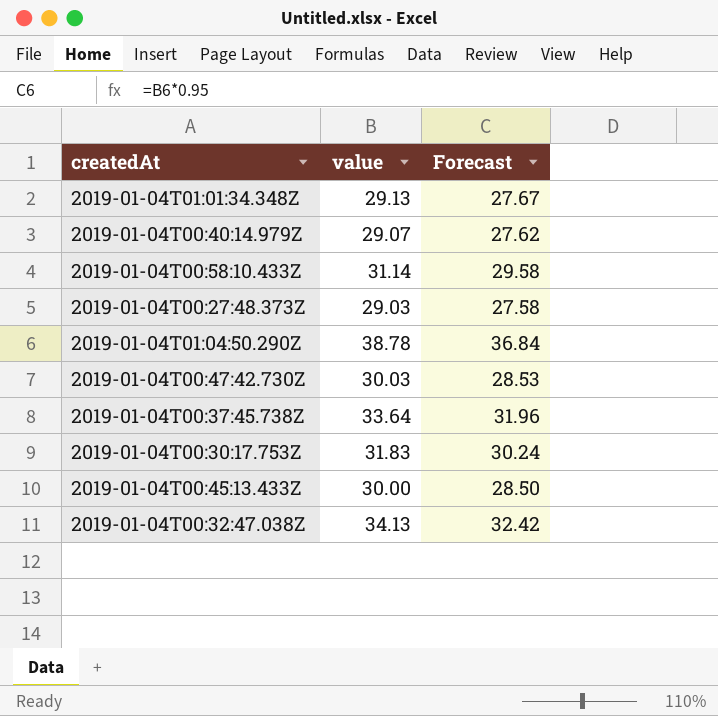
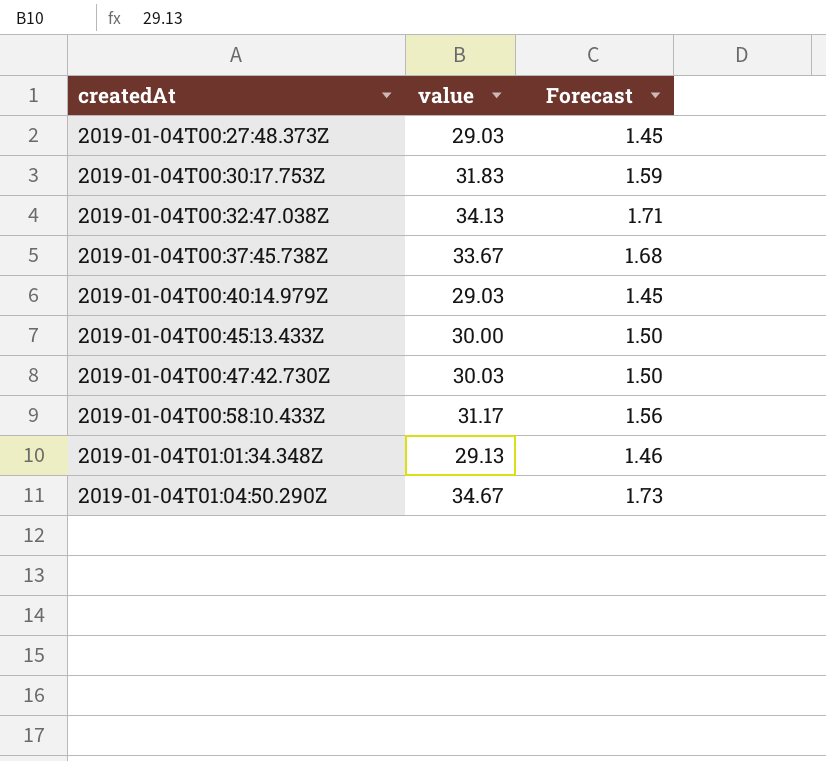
row order: none -> createdAt ascending
column Forecast | formula: [value] * 0.95 -> [value] * 0.05
2019-01-04T00:37:45.738Z | value: 33.64 -> 33.67
2019-01-04T00:40:14.979Z | value: 29.07 -> 29.03
2019-01-04T00:58:10.433Z | value: 31.14 -> 31.17
2019-01-04T01:04:50.290Z | value: 38.78 -> 34.67

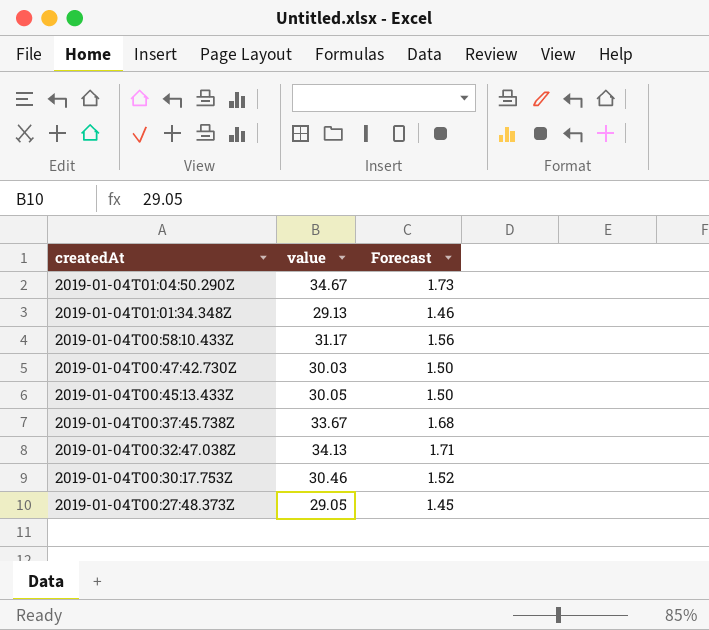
row order: createdAt ascending -> createdAt descending
row 2019-01-04T00:40:14.979Z: 29.03 | 1.45 -> none
2019-01-04T00:45:13.433Z | value: 30.00 -> 30.05
2019-01-04T00:30:17.753Z | value: 31.83 -> 30.46
2019-01-04T00:30:17.753Z | Forecast: 1.59 -> 1.52
2019-01-04T00:27:48.373Z | value: 29.03 -> 29.05

